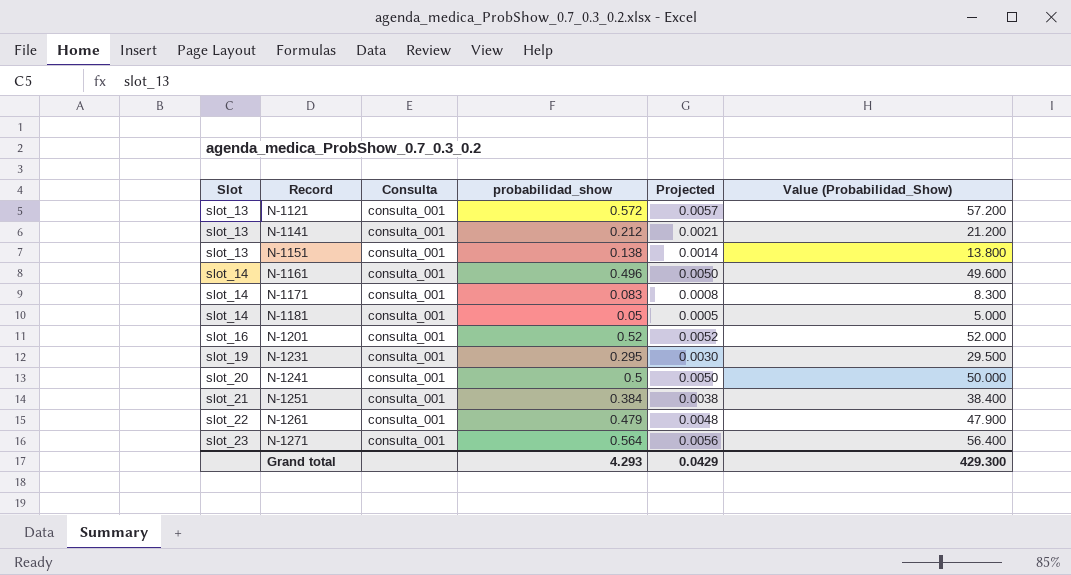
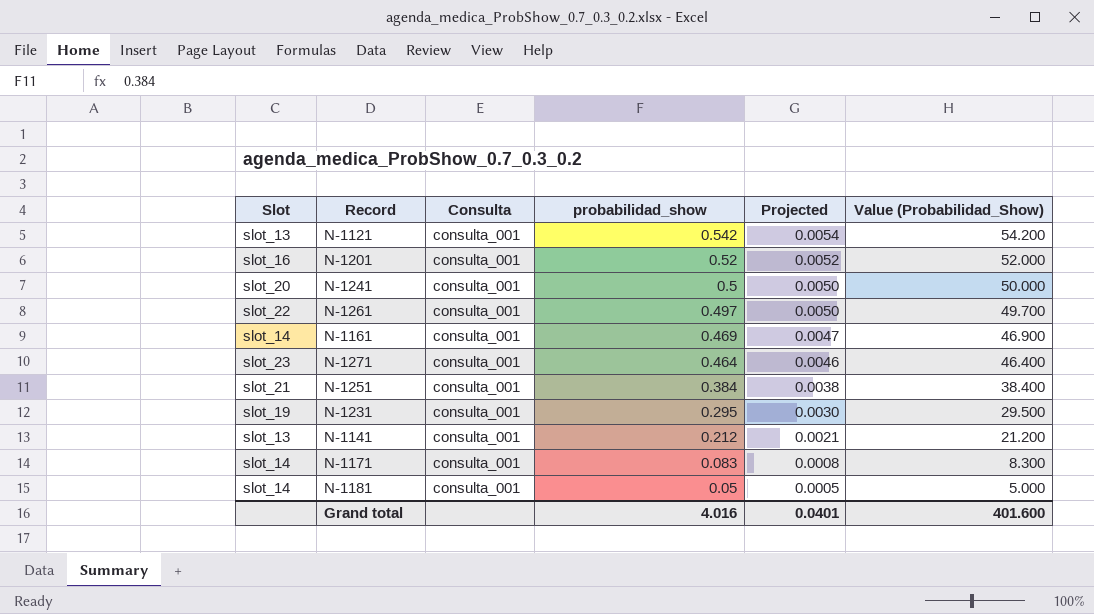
row order: Slot ascending -> probabilidad_show descending
row N-1151: slot_13 | consulta_001 | 0.138 | 0.0014 | 13.800 -> none
N-1121 | probabilidad_show: 0.572 -> 0.542
N-1121 | Projected: 0.0057 -> 0.0054
N-1121 | Value (Probabilidad_Show): 57.200 -> 54.200
N-1261 | probabilidad_show: 0.479 -> 0.497
N-1261 | Projected: 0.0048 -> 0.0050
N-1261 | Value (Probabilidad_Show): 47.900 -> 49.700
N-1161 | probabilidad_show: 0.496 -> 0.469
N-1161 | Projected: 0.0050 -> 0.0047
N-1161 | Value (Probabilidad_Show): 49.600 -> 46.900
N-1271 | probabilidad_show: 0.564 -> 0.464
N-1271 | Projected: 0.0056 -> 0.0046
N-1271 | Value (Probabilidad_Show): 56.400 -> 46.400
Grand total | probabilidad_show: 4.293 -> 4.016
Grand total | Projected: 0.0429 -> 0.0401
Grand total | Value (Probabilidad_Show): 429.300 -> 401.600

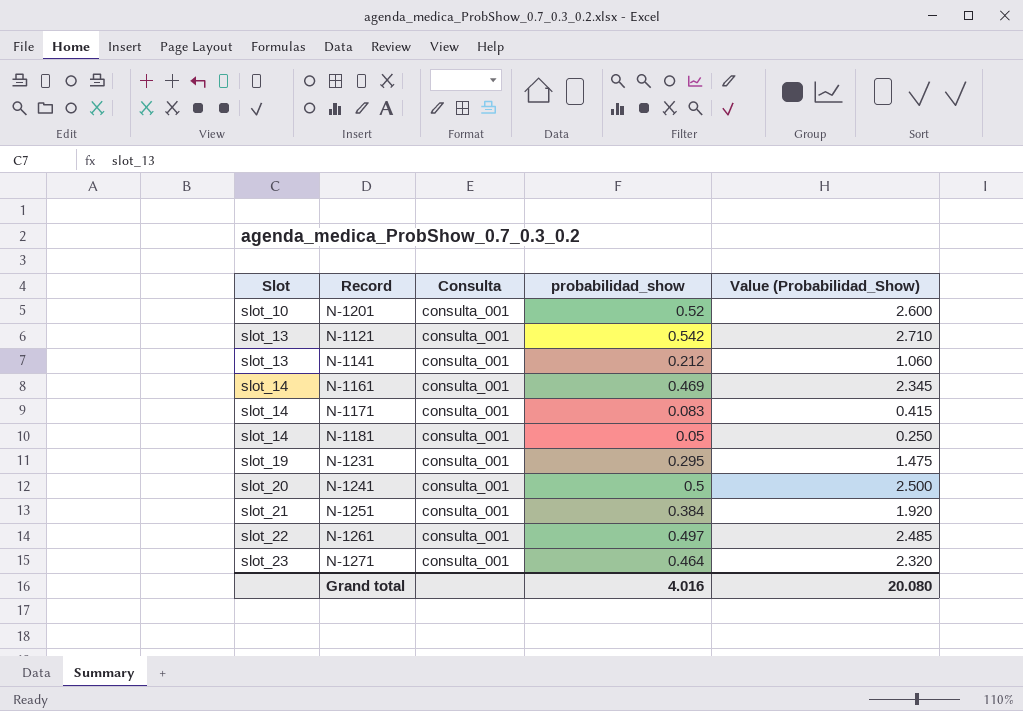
row order: probabilidad_show descending -> Slot ascending
column Projected | formula: [probabilidad_show] * 0.01 -> none
column Value (Probabilidad_Show) | formula: [probabilidad_show] * 100 -> [probabilidad_show] * 5
N-1201 | Slot: slot_16 -> slot_10
Grand total | Value (Probabilidad_Show): 401.600 -> 20.080

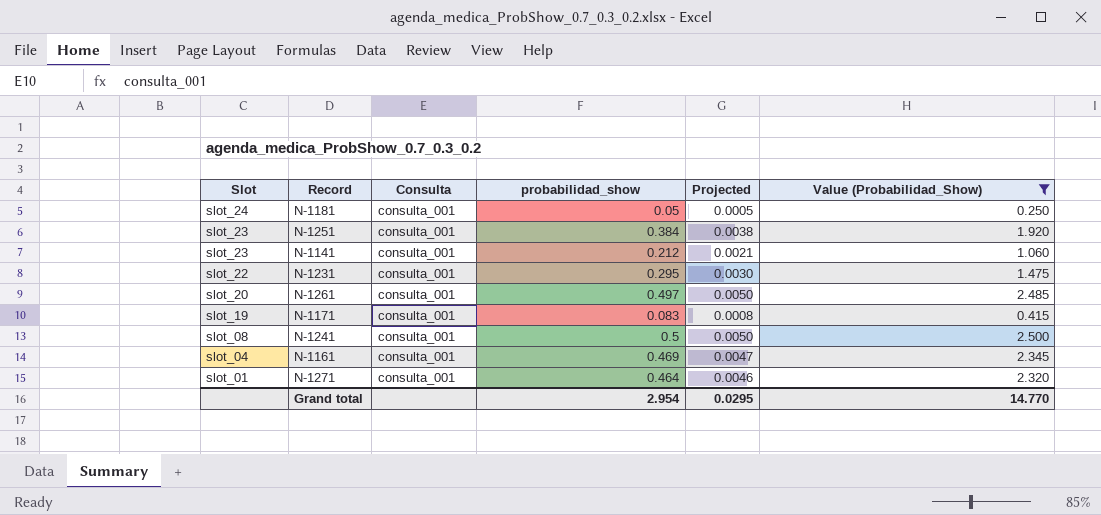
filter: none -> Value (Probabilidad_Show) <= 2.500
row order: Slot ascending -> Slot descending
column Projected | formula: none -> [probabilidad_show] * 0.01
N-1181 | Slot: slot_14 -> slot_24
N-1251 | Slot: slot_21 -> slot_23
N-1141 | Slot: slot_13 -> slot_23
N-1231 | Slot: slot_19 -> slot_22
N-1261 | Slot: slot_22 -> slot_20
N-1171 | Slot: slot_14 -> slot_19
N-1241 | Slot: slot_20 -> slot_08
N-1161 | Slot: slot_14 -> slot_04
N-1271 | Slot: slot_23 -> slot_01
Grand total | probabilidad_show: 4.016 -> 2.954
Grand total | Value (Probabilidad_Show): 20.080 -> 14.770

